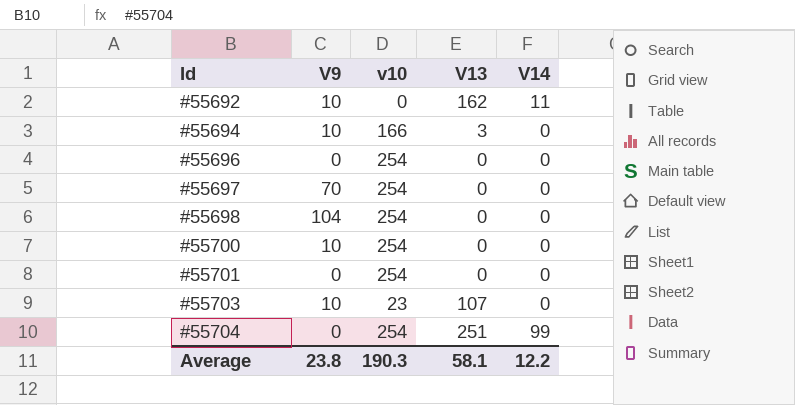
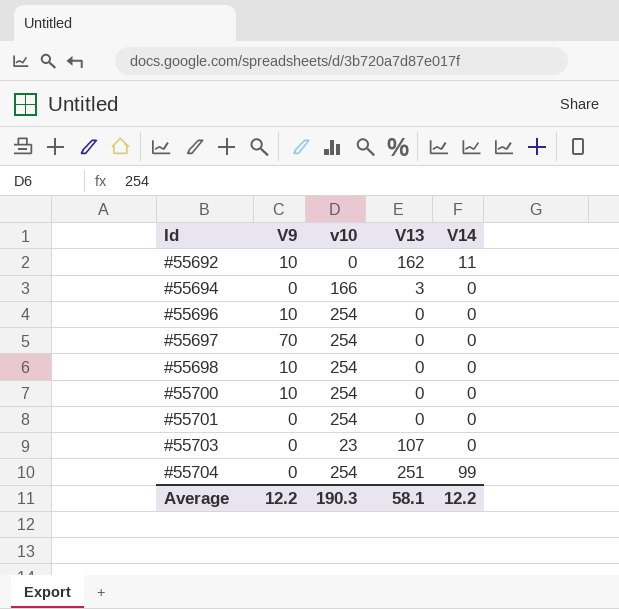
#55694 | V9: 10 -> 0
#55696 | V9: 0 -> 10
#55698 | V9: 104 -> 10
#55703 | V9: 10 -> 0
Average | V9: 23.8 -> 12.2

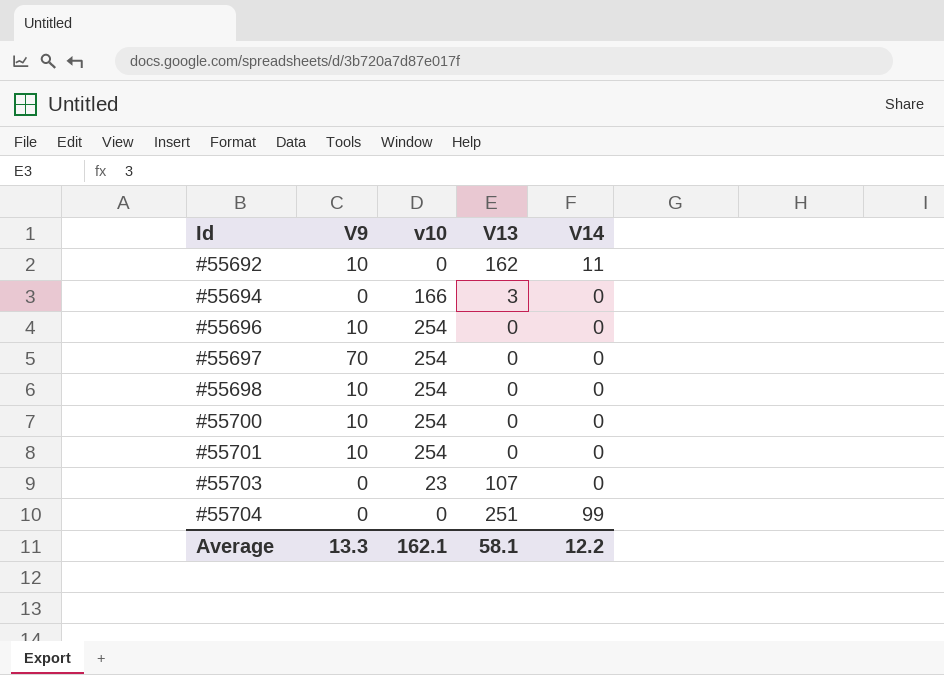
#55701 | V9: 0 -> 10
#55704 | v10: 254 -> 0
Average | V9: 12.2 -> 13.3
Average | v10: 190.3 -> 162.1

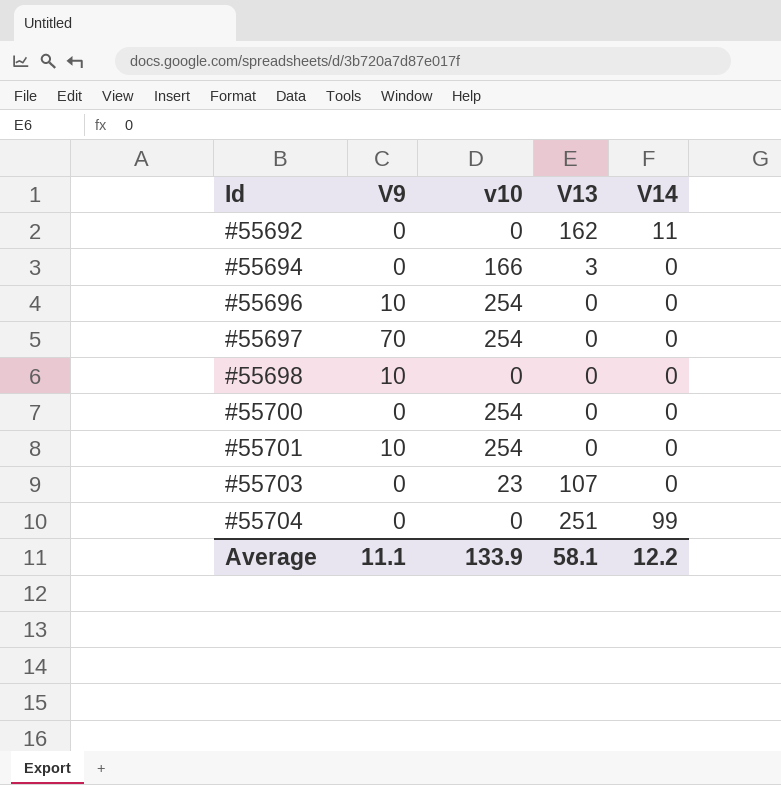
#55692 | V9: 10 -> 0
#55698 | v10: 254 -> 0
#55700 | V9: 10 -> 0
Average | V9: 13.3 -> 11.1
Average | v10: 162.1 -> 133.9

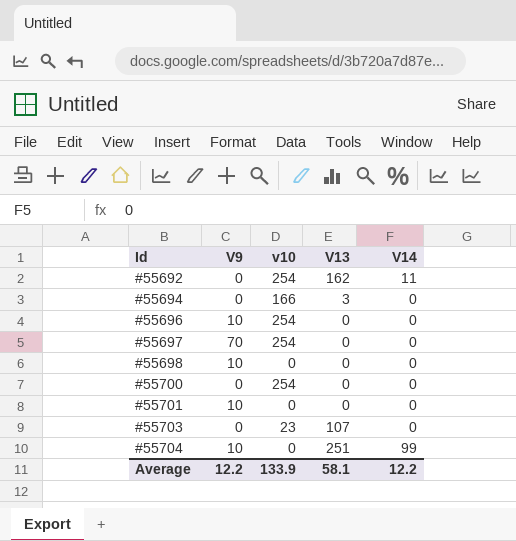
#55692 | v10: 0 -> 254
#55701 | v10: 254 -> 0
#55704 | V9: 0 -> 10
Average | V9: 11.1 -> 12.2

